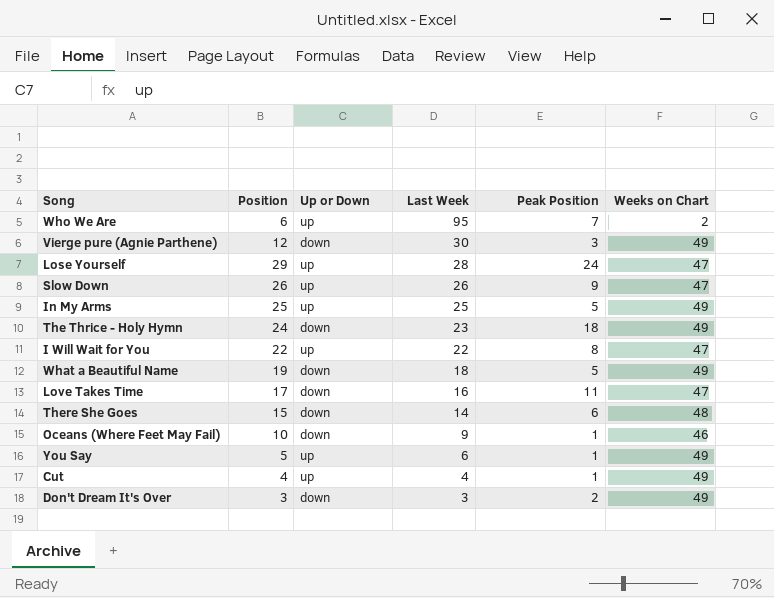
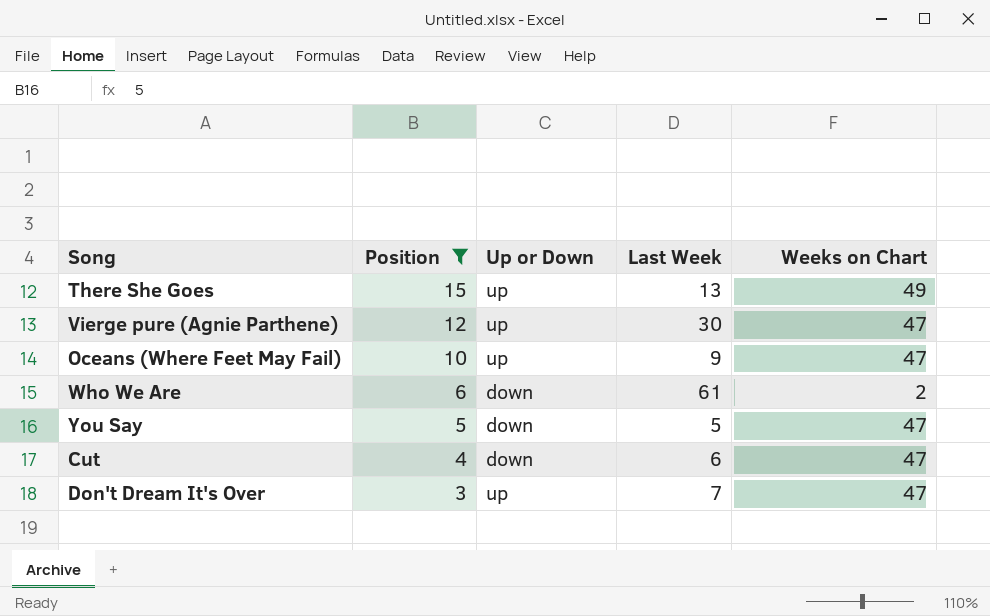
filter: none -> Position <= 15
row order: Last Week descending -> Position descending
column Peak Position | position: 5 -> none
There She Goes | Up or Down: down -> up
There She Goes | Last Week: 14 -> 13
There She Goes | Weeks on Chart: 48 -> 49
Vierge pure (Agnie Parthene) | Up or Down: down -> up
Vierge pure (Agnie Parthene) | Weeks on Chart: 49 -> 47
Oceans (Where Feet May Fail) | Up or Down: down -> up
Oceans (Where Feet May Fail) | Weeks on Chart: 46 -> 47
Who We Are | Up or Down: up -> down
Who We Are | Last Week: 95 -> 61
You Say | Up or Down: up -> down
You Say | Last Week: 6 -> 5
You Say | Weeks on Chart: 49 -> 47
Cut | Up or Down: up -> down
Cut | Last Week: 4 -> 6
Cut | Weeks on Chart: 49 -> 47
Don't Dream It's Over | Up or Down: down -> up
Don't Dream It's Over | Last Week: 3 -> 7
Don't Dream It's Over | Weeks on Chart: 49 -> 47

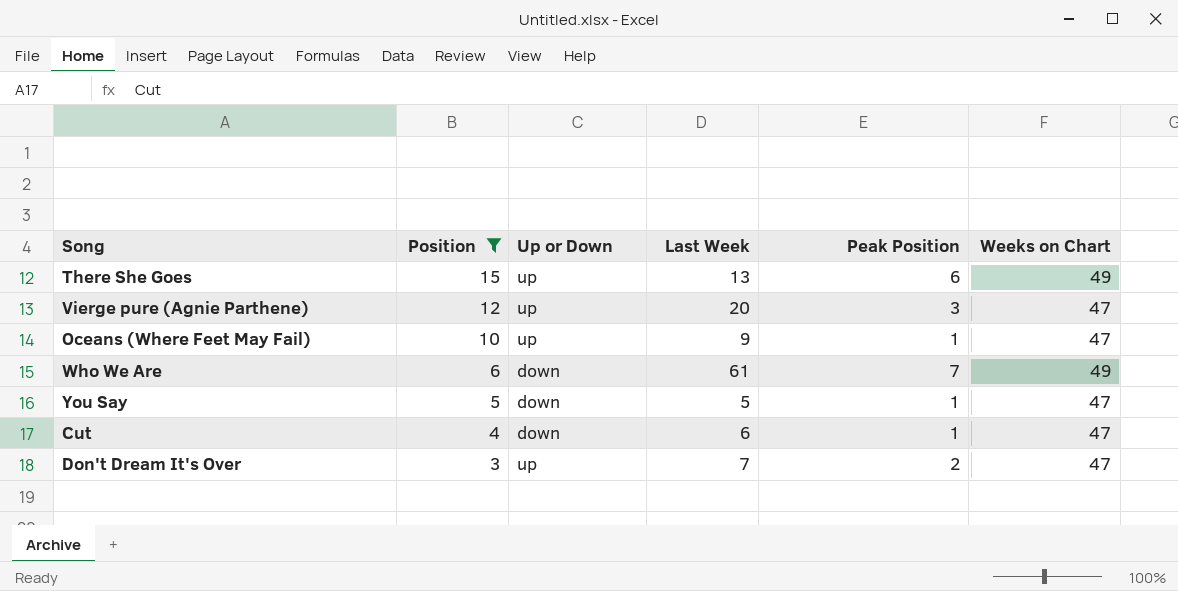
column Peak Position | position: none -> 5
Vierge pure (Agnie Parthene) | Last Week: 30 -> 20
Who We Are | Weeks on Chart: 2 -> 49

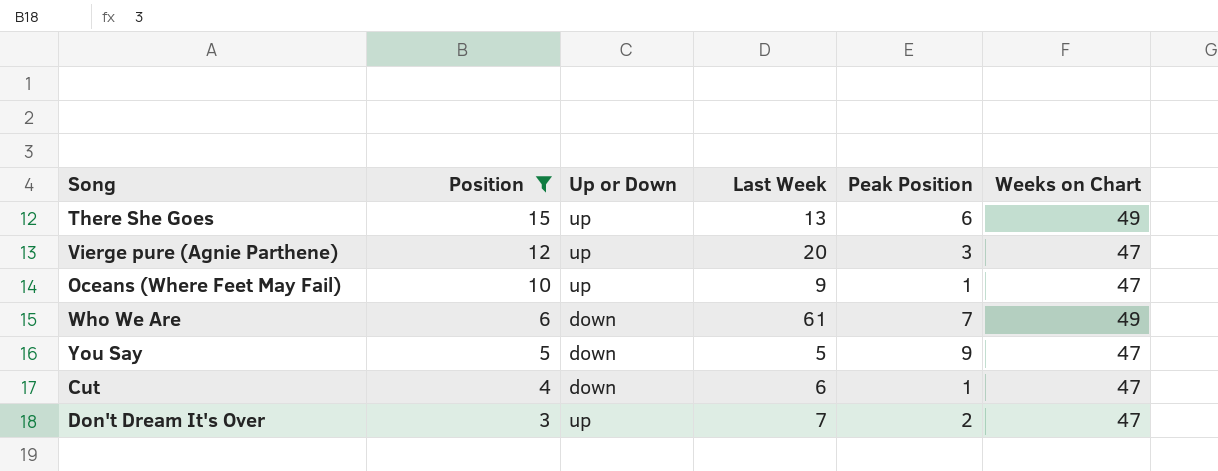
You Say | Peak Position: 1 -> 9

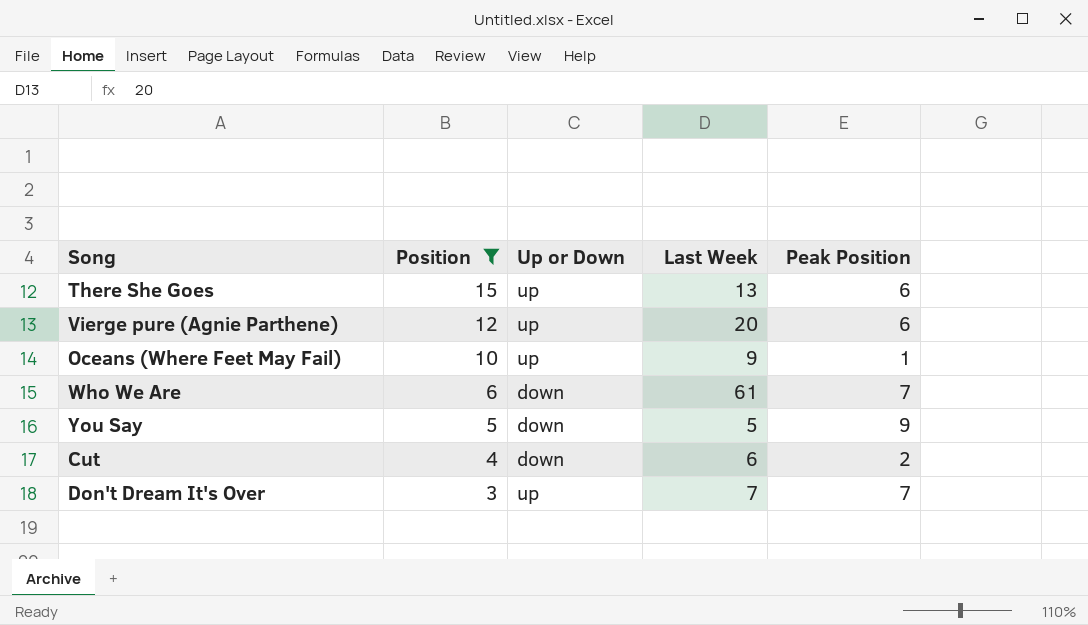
column Weeks on Chart | position: 6 -> none
Vierge pure (Agnie Parthene) | Peak Position: 3 -> 6
Cut | Peak Position: 1 -> 2
Don't Dream It's Over | Peak Position: 2 -> 7

